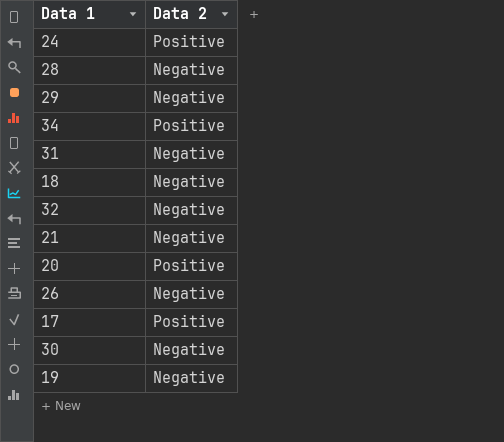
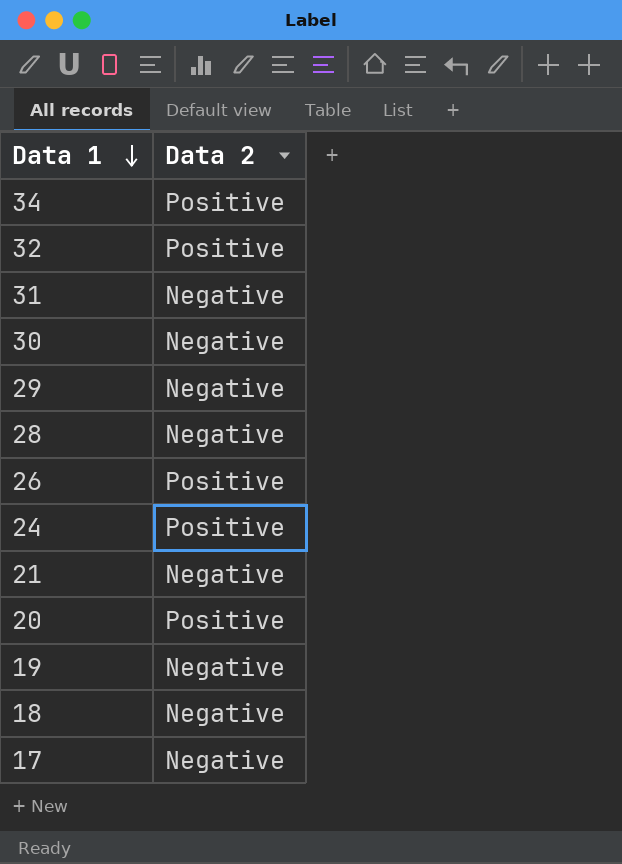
row order: none -> Data 1 descending
32 | Data 2: Negative -> Positive
26 | Data 2: Negative -> Positive
17 | Data 2: Positive -> Negative

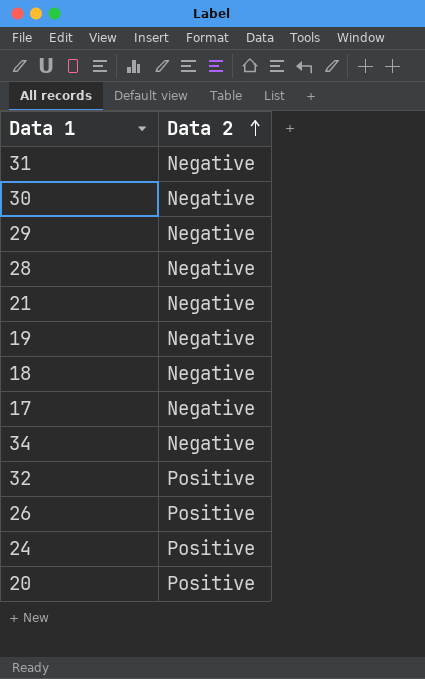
row order: Data 1 descending -> Data 2 ascending
34 | Data 2: Positive -> Negative

